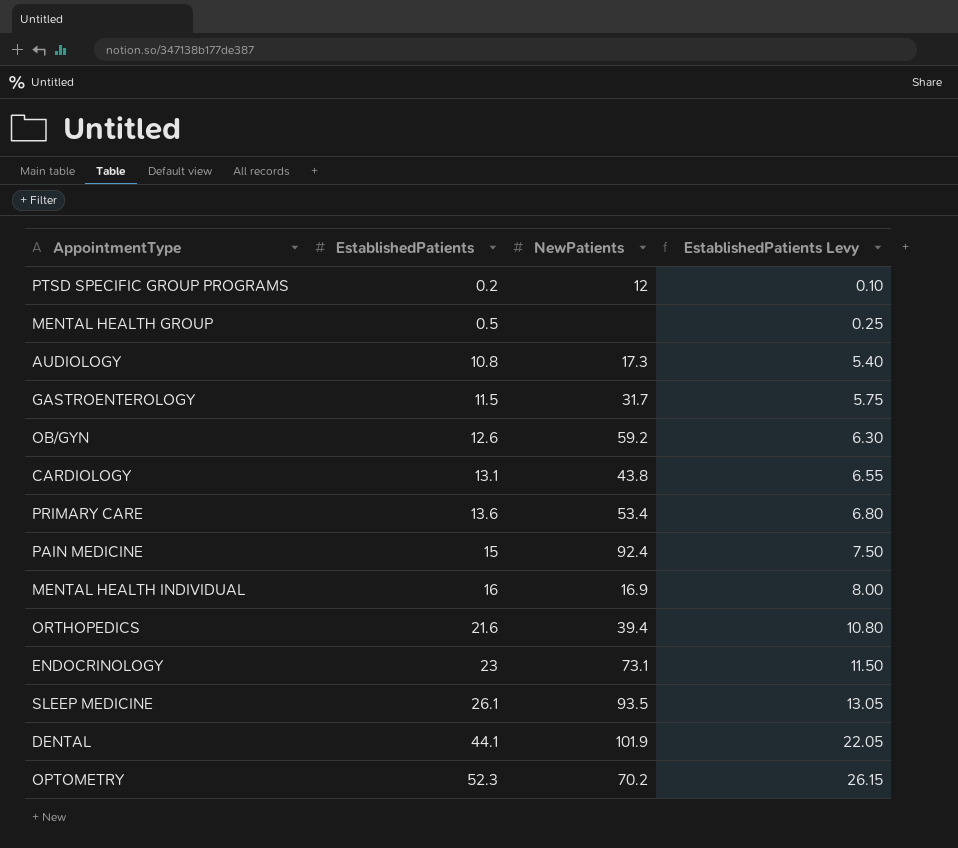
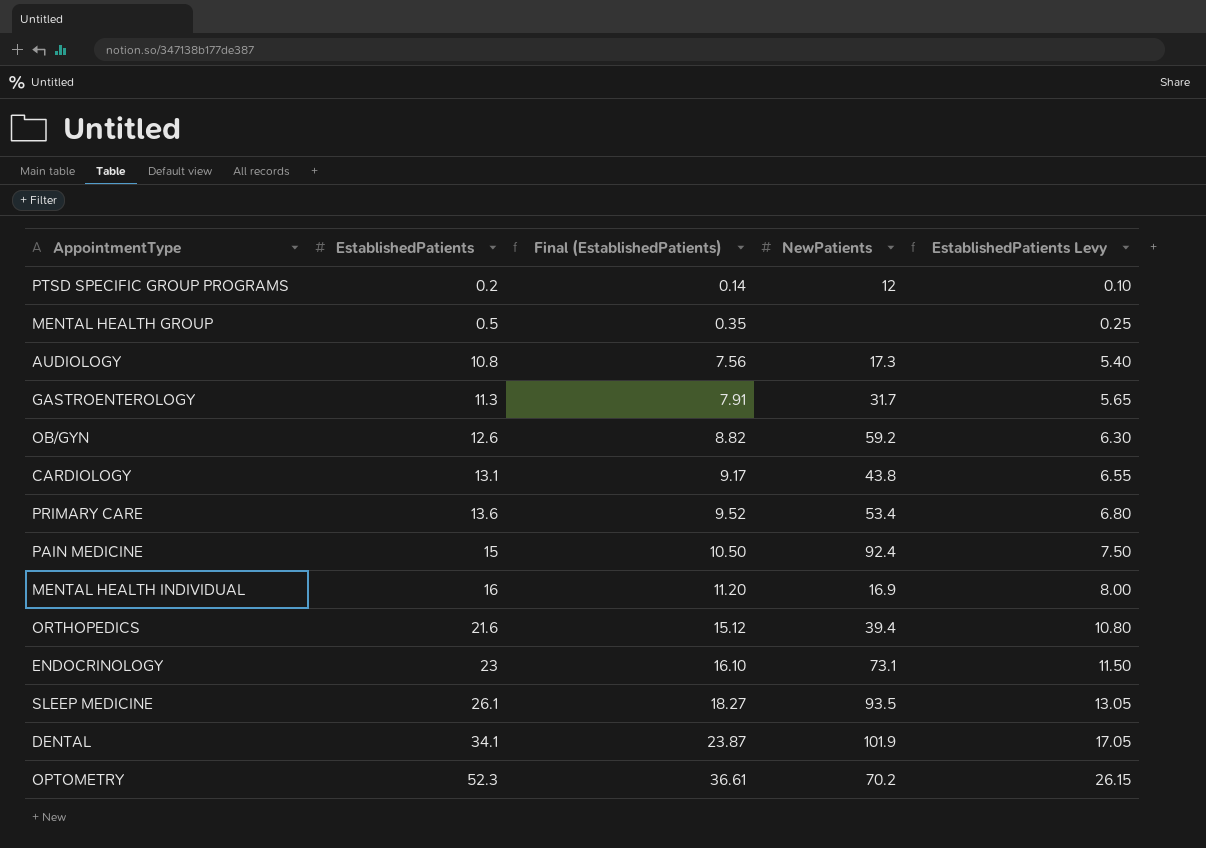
column Final (EstablishedPatients) | formula: none -> [EstablishedPatients] * 0.7
GASTROENTEROLOGY | EstablishedPatients: 11.5 -> 11.3
GASTROENTEROLOGY | EstablishedPatients Levy: 5.75 -> 5.65
DENTAL | EstablishedPatients: 44.1 -> 34.1
DENTAL | EstablishedPatients Levy: 22.05 -> 17.05

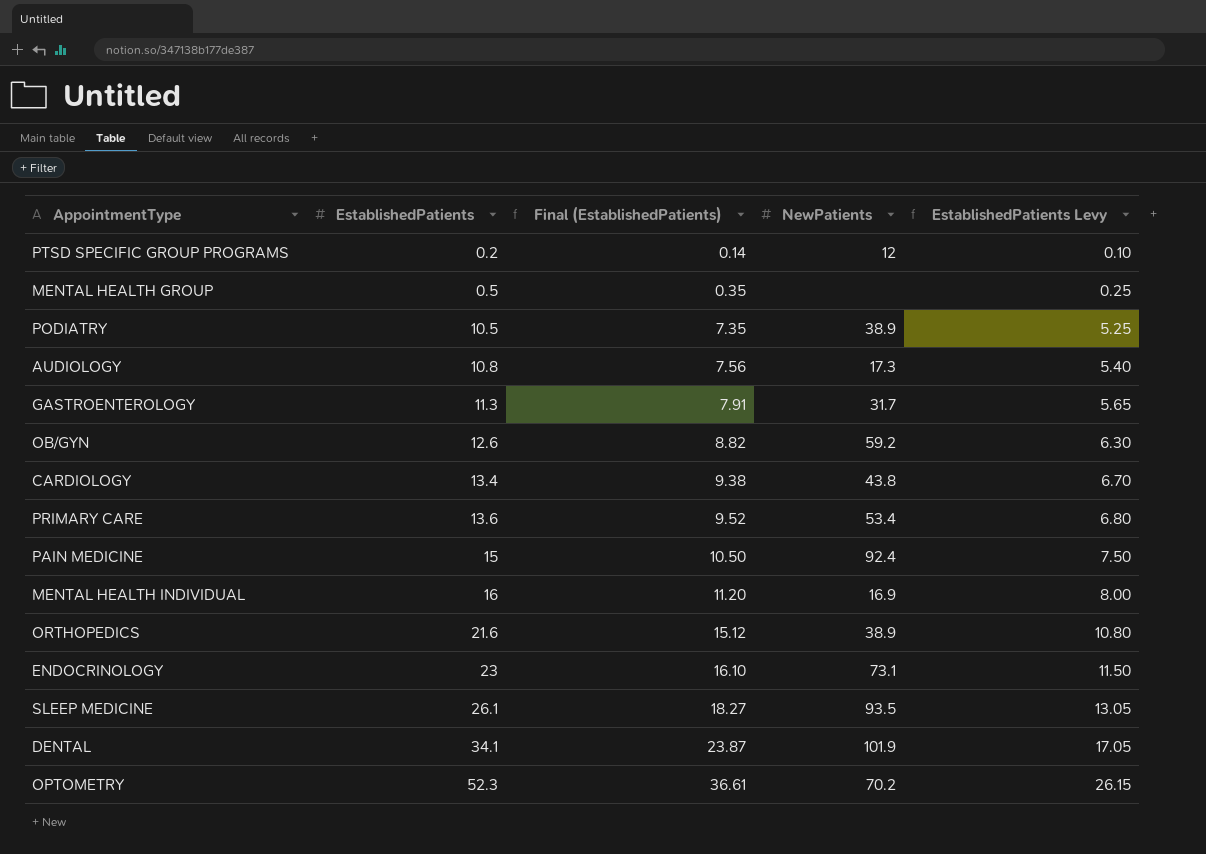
row PODIATRY: none -> 10.5 | 7.35 | 38.9 | 5.25
CARDIOLOGY | EstablishedPatients: 13.1 -> 13.4
CARDIOLOGY | Final (EstablishedPatients): 9.17 -> 9.38
CARDIOLOGY | EstablishedPatients Levy: 6.55 -> 6.70
ORTHOPEDICS | NewPatients: 39.4 -> 38.9

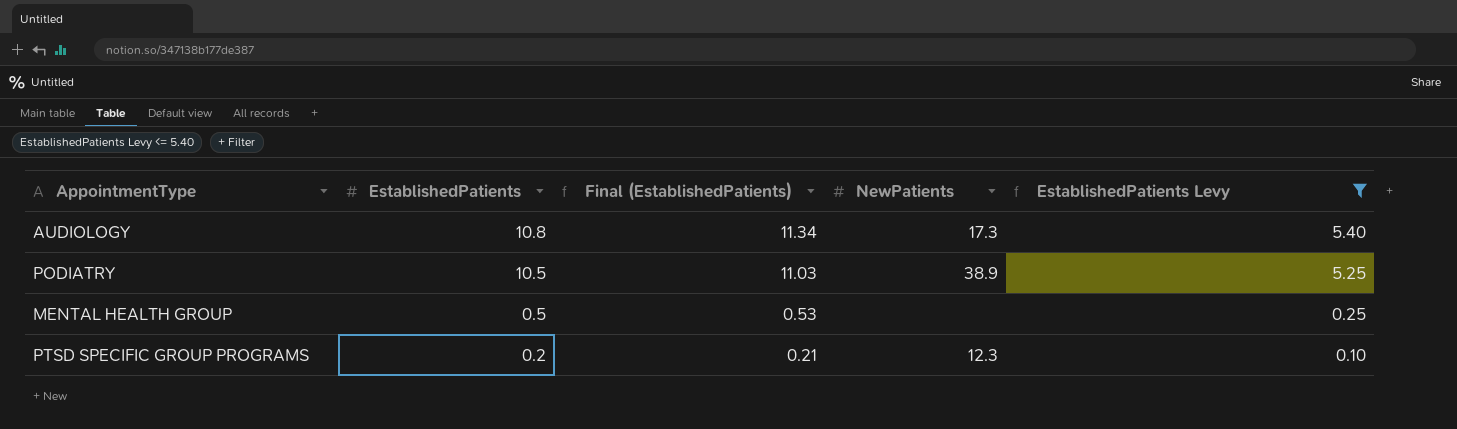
filter: none -> EstablishedPatients Levy <= 5.40
row order: EstablishedPatients ascending -> EstablishedPatients descending
column Final (EstablishedPatients) | formula: [EstablishedPatients] * 0.7 -> [EstablishedPatients] * 1.05
PTSD SPECIFIC GROUP PROGRAMS | NewPatients: 12 -> 12.3

